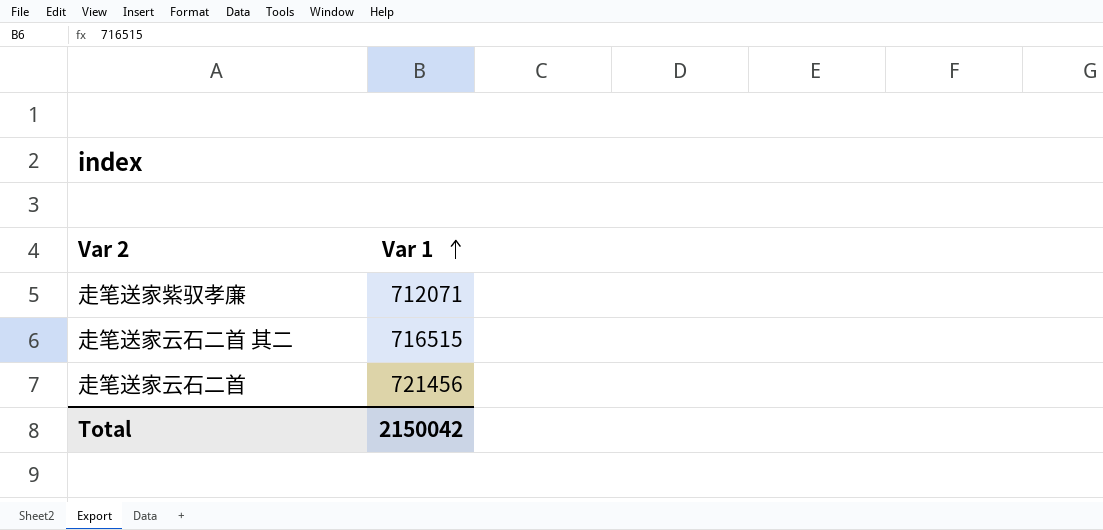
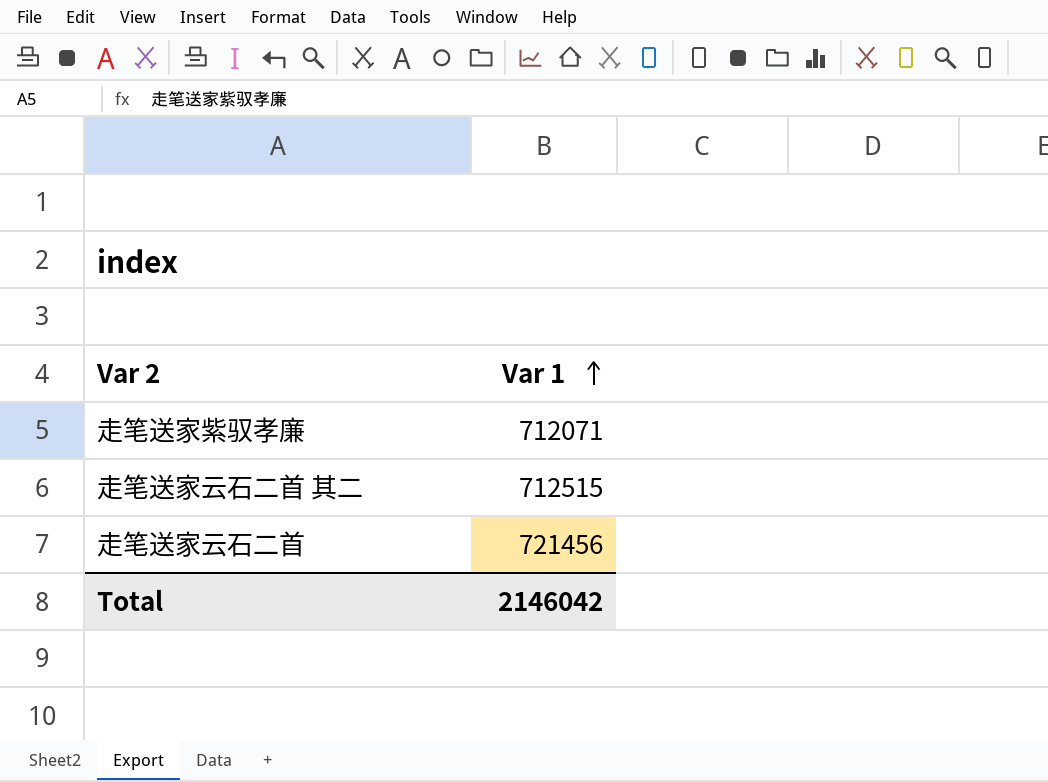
走笔送家云石二首 其二 | Var 1: 716515 -> 712515
Total | Var 1: 2150042 -> 2146042

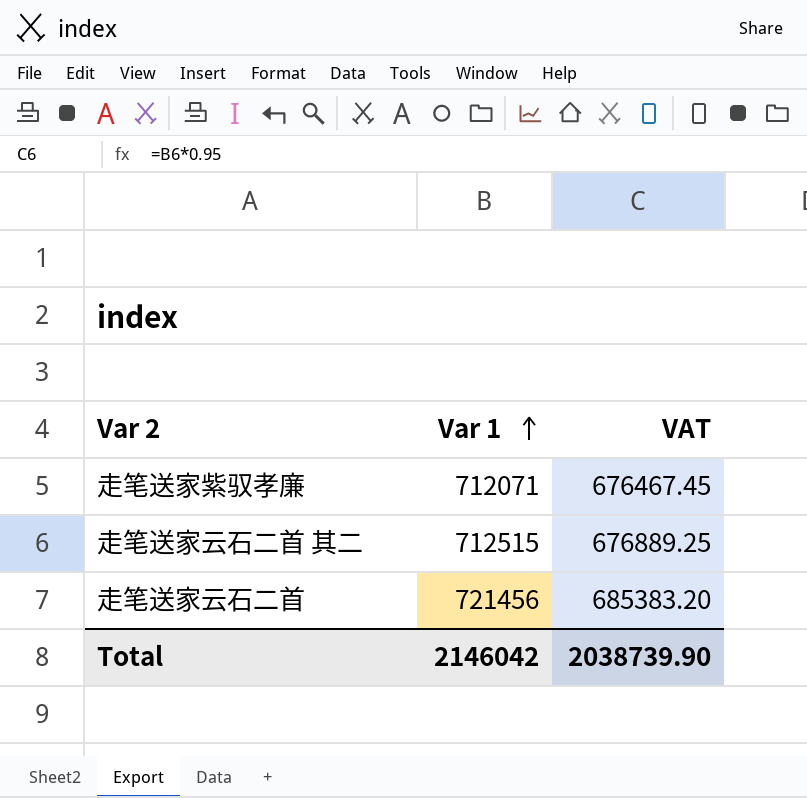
column VAT | formula: none -> [Var 1] * 0.95

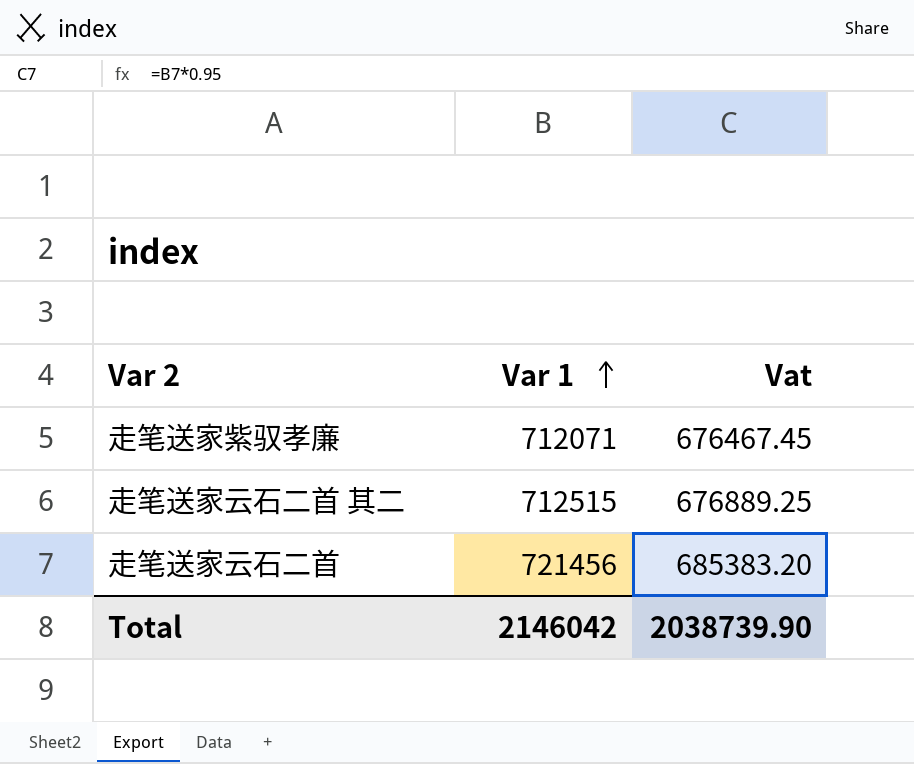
column name: VAT -> Vat

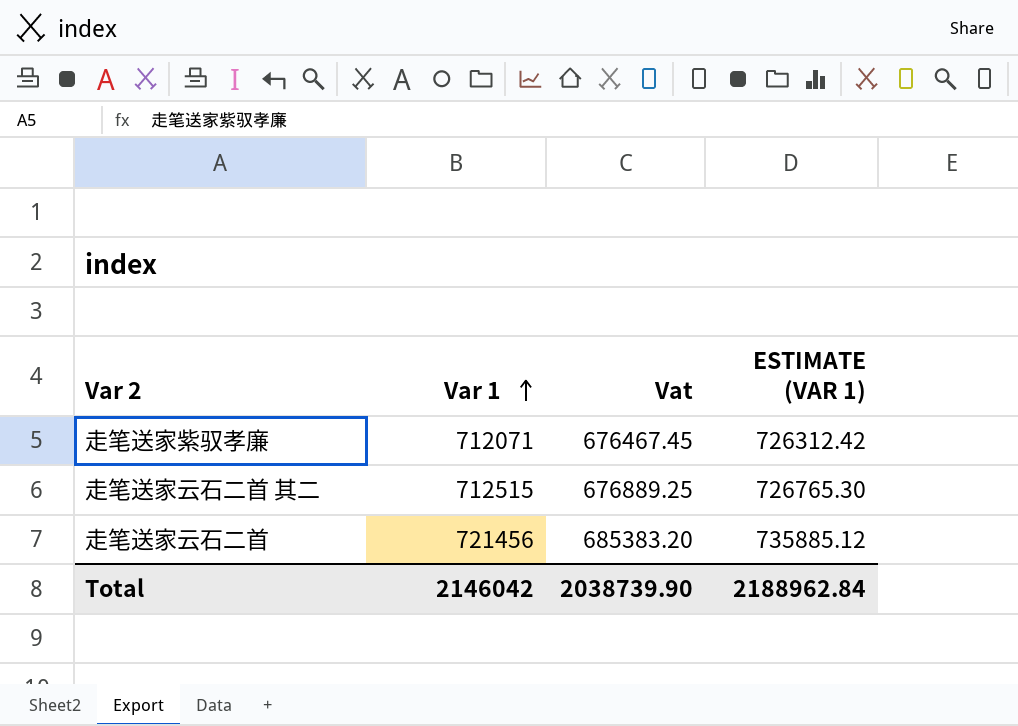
column ESTIMATE (VAR 1) | formula: none -> [Var 1] * 1.02

